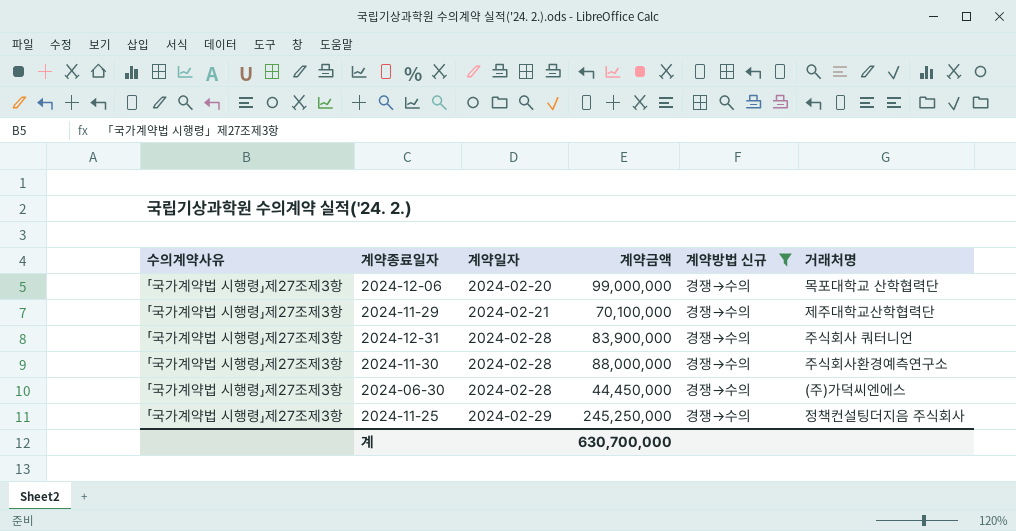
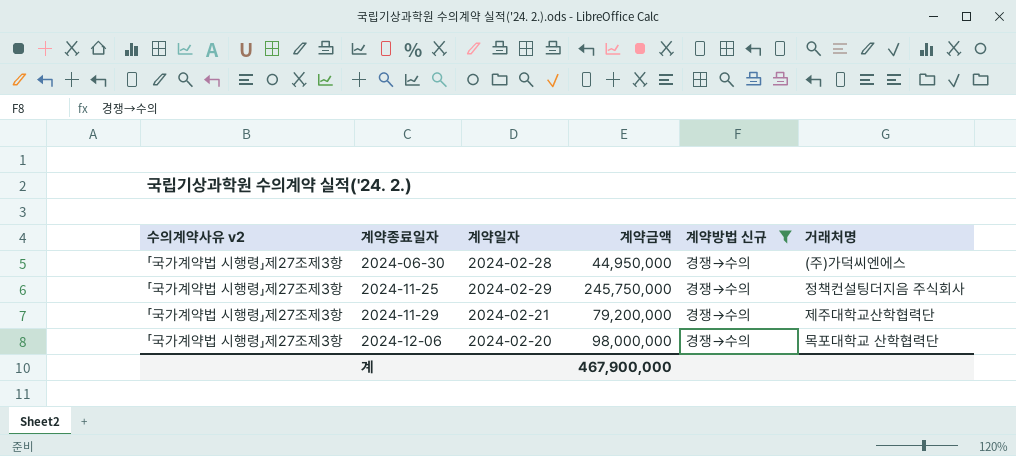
row order: 계약일자 ascending -> 계약종료일자 ascending
column name: 수의계약사유 -> 수의계약사유 v2
row 2024-12-31: 「국가계약법 시행령」제27조제3항 | 2024-02-28 | 83,900,000 | 경쟁→수의 | 주식회사 쿼터니언 -> none
row 2024-11-30: 「국가계약법 시행령」제27조제3항 | 2024-02-28 | 88,000,000 | 경쟁→수의 | 주식회사환경예측연구소 -> none
2024-06-30 | 계약금액: 44,450,000 -> 44,950,000
2024-11-25 | 계약금액: 245,250,000 -> 245,750,000
2024-11-29 | 계약금액: 70,100,000 -> 79,200,000
2024-12-06 | 계약금액: 99,000,000 -> 98,000,000
계 | 계약금액: 630,700,000 -> 467,900,000

